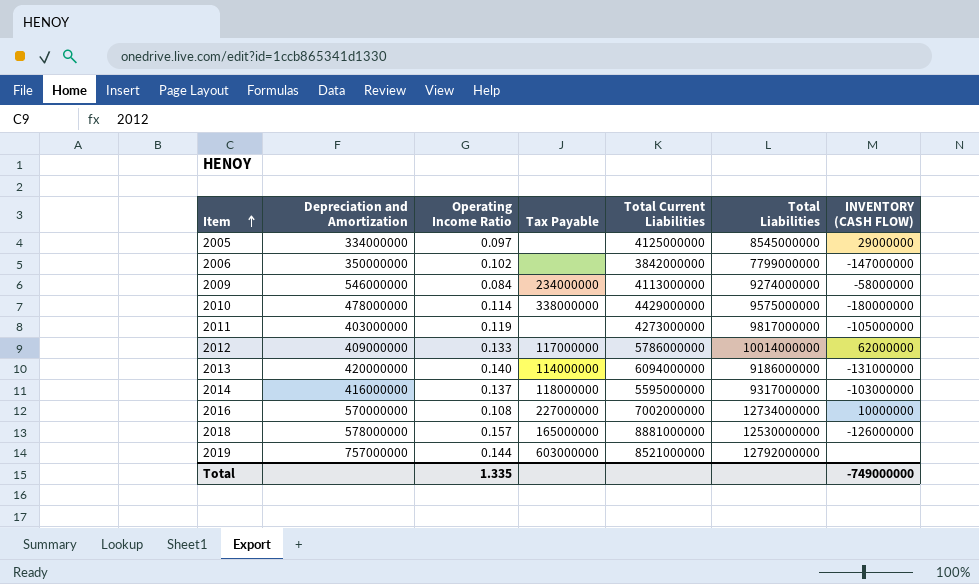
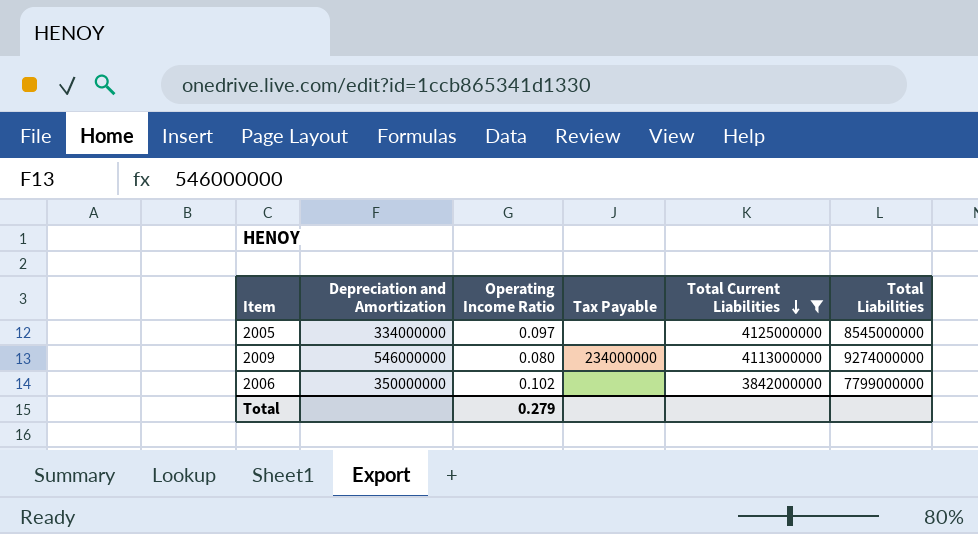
filter: none -> Total Current Liabilities <= 4125000000
row order: Item ascending -> Total Current Liabilities descending
column INVENTORY (CASH FLOW) | position: 7 -> none
2009 | Operating Income Ratio: 0.084 -> 0.080
Total | Operating Income Ratio: 1.335 -> 0.279

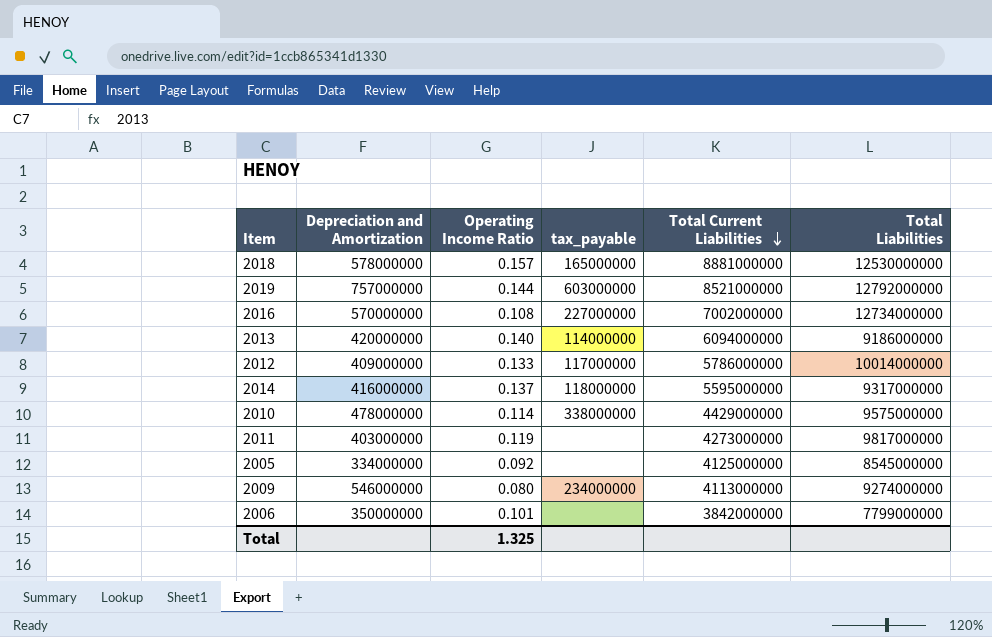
filter: Total Current Liabilities <= 4125000000 -> none
column name: Tax Payable -> tax_payable
2005 | Operating Income Ratio: 0.097 -> 0.092
2006 | Operating Income Ratio: 0.102 -> 0.101
Total | Operating Income Ratio: 0.279 -> 1.325

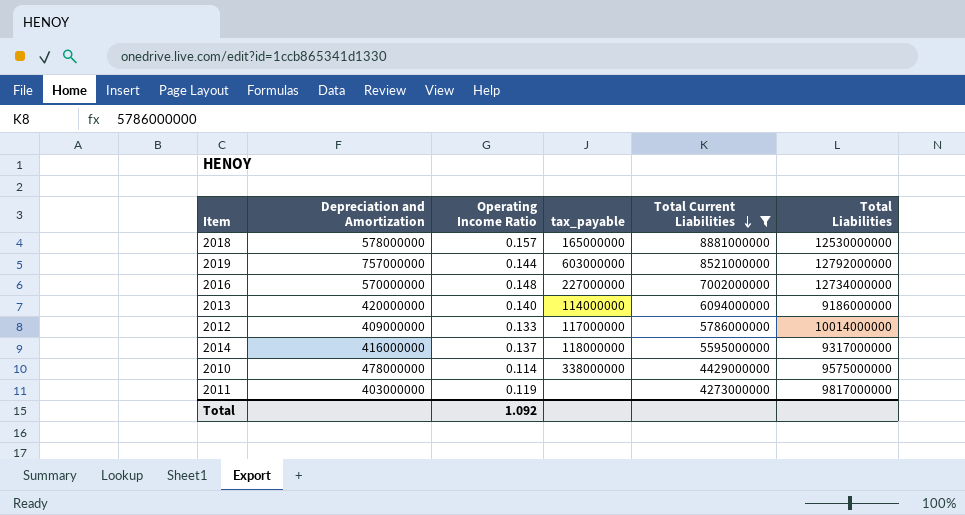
filter: none -> Total Current Liabilities >= 4273000000
2016 | Operating Income Ratio: 0.108 -> 0.148
Total | Operating Income Ratio: 1.325 -> 1.092

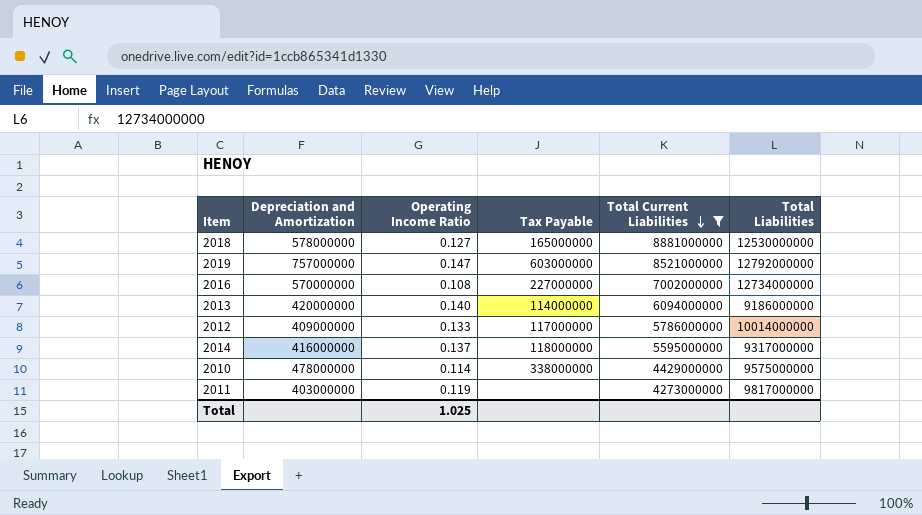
column name: tax_payable -> Tax Payable
2018 | Operating Income Ratio: 0.157 -> 0.127
2019 | Operating Income Ratio: 0.144 -> 0.147
2016 | Operating Income Ratio: 0.148 -> 0.108
Total | Operating Income Ratio: 1.092 -> 1.025

